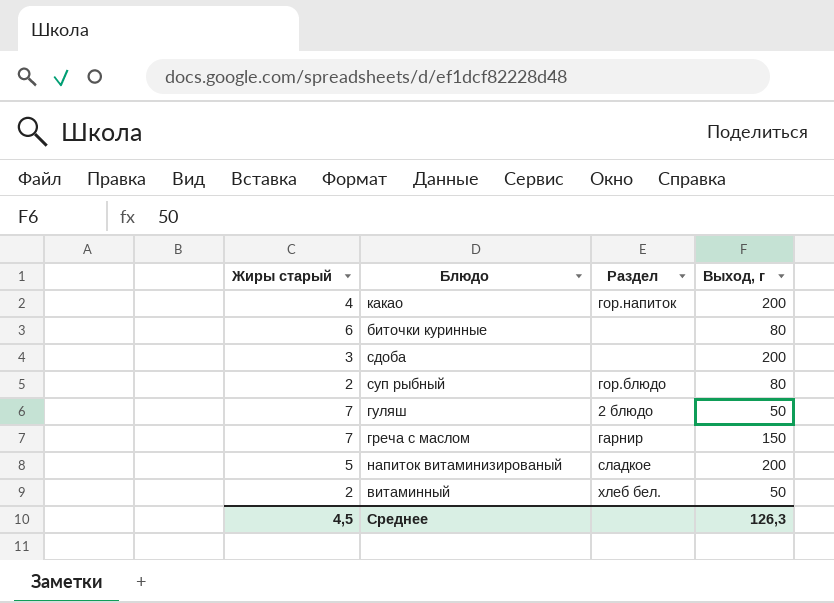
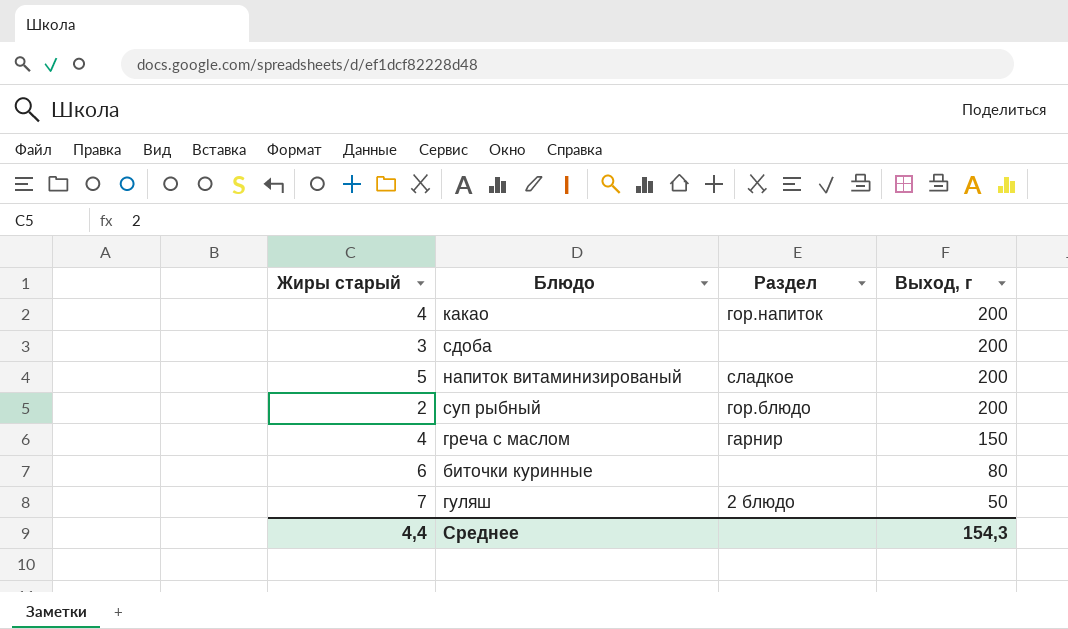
row order: none -> Выход, г descending
row витаминный: 2 | хлеб бел. | 50 -> none
суп рыбный | Выход, г: 80 -> 200
греча с маслом | Жиры старый: 7 -> 4
Среднее | Жиры старый: 4,5 -> 4,4
Среднее | Выход, г: 126,3 -> 154,3

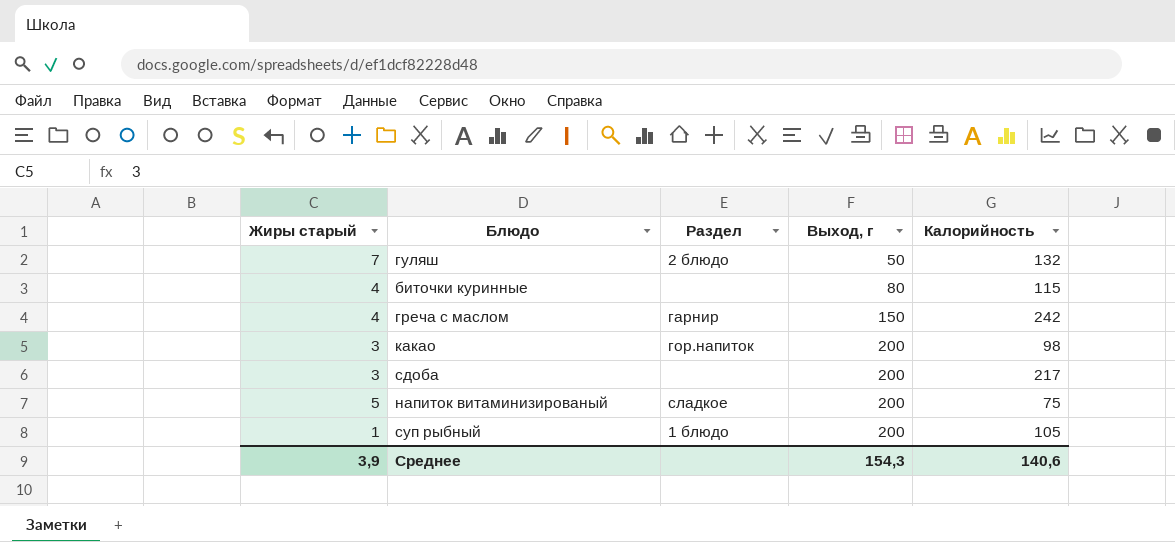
row order: Выход, г descending -> Выход, г ascending
column Калорийность | position: none -> 5
биточки куринные | Жиры старый: 6 -> 4
какао | Жиры старый: 4 -> 3
суп рыбный | Жиры старый: 2 -> 1
суп рыбный | Раздел: гор.блюдо -> 1 блюдо
Среднее | Жиры старый: 4,4 -> 3,9

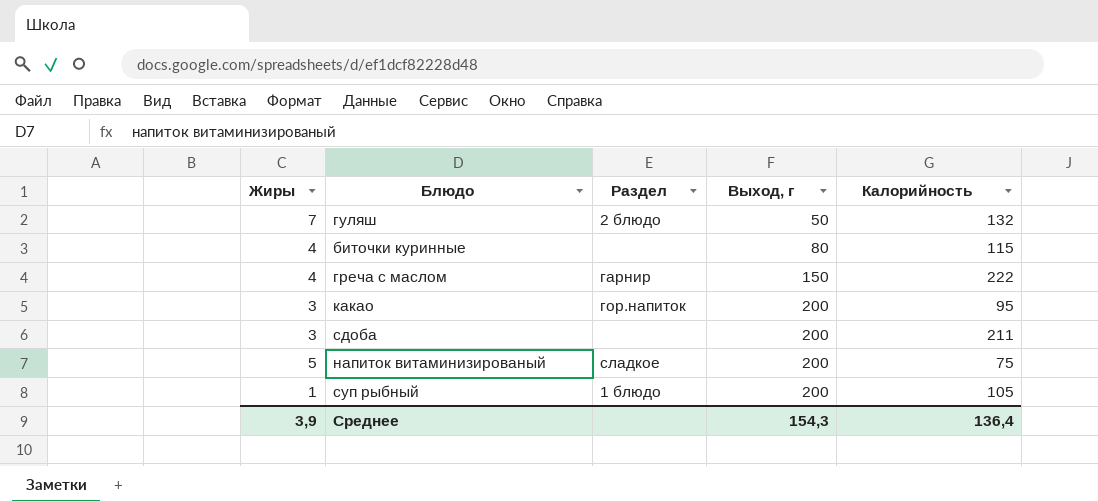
column name: Жиры старый -> Жиры
греча с маслом | Калорийность: 242 -> 222
какао | Калорийность: 98 -> 95
сдоба | Калорийность: 217 -> 211
Среднее | Калорийность: 140,6 -> 136,4

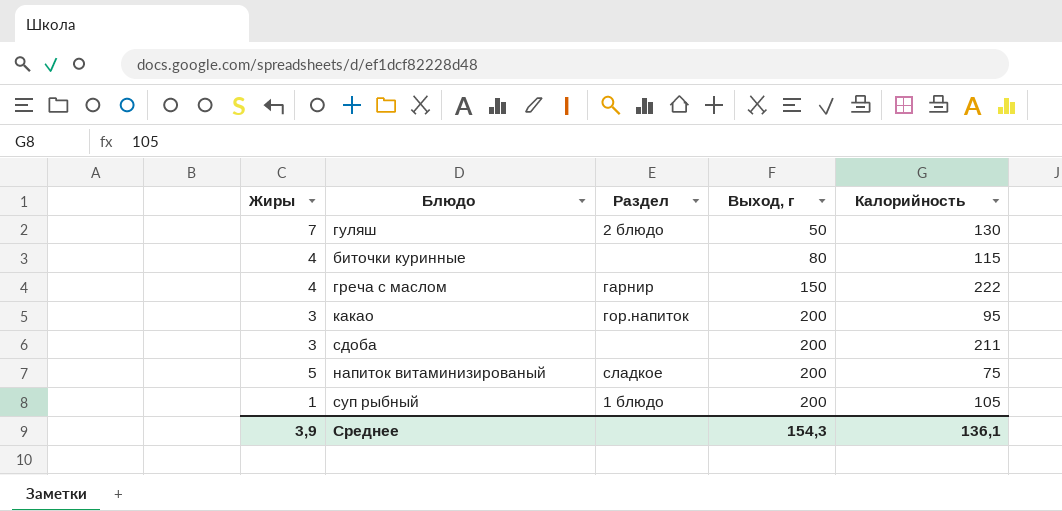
гуляш | Калорийность: 132 -> 130
Среднее | Калорийность: 136,4 -> 136,1

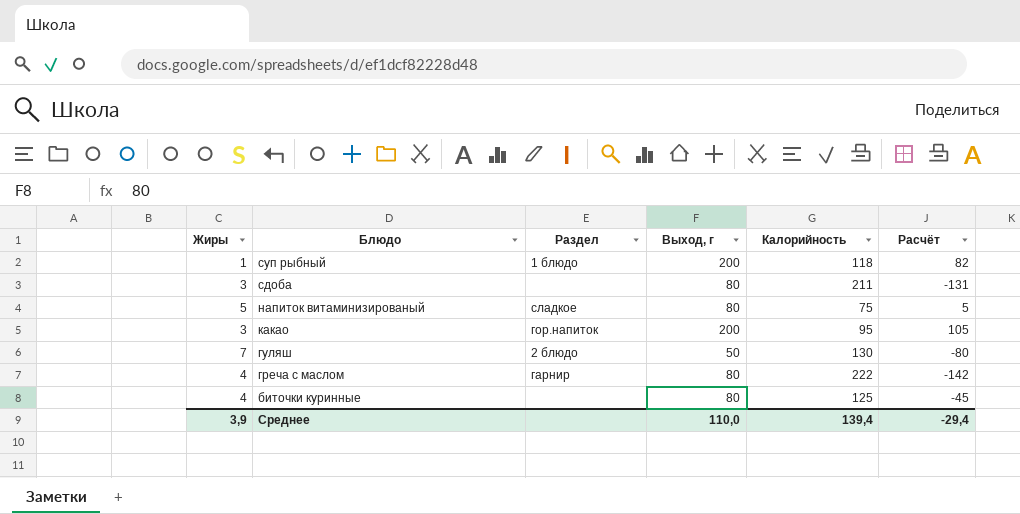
row order: Выход, г ascending -> Блюдо descending
column Расчёт | formula: none -> [Выход, г] - [Калорийность]
суп рыбный | Калорийность: 105 -> 118
сдоба | Выход, г: 200 -> 80
напиток витаминизированый | Выход, г: 200 -> 80
греча с маслом | Выход, г: 150 -> 80
биточки куринные | Калорийность: 115 -> 125
Среднее | Выход, г: 154,3 -> 110,0
Среднее | Калорийность: 136,1 -> 139,4

